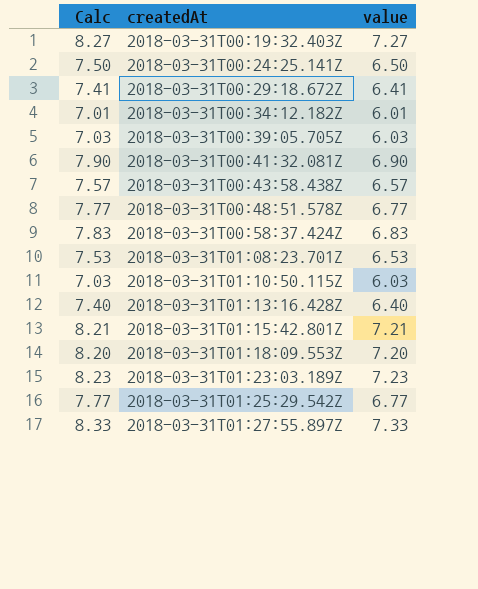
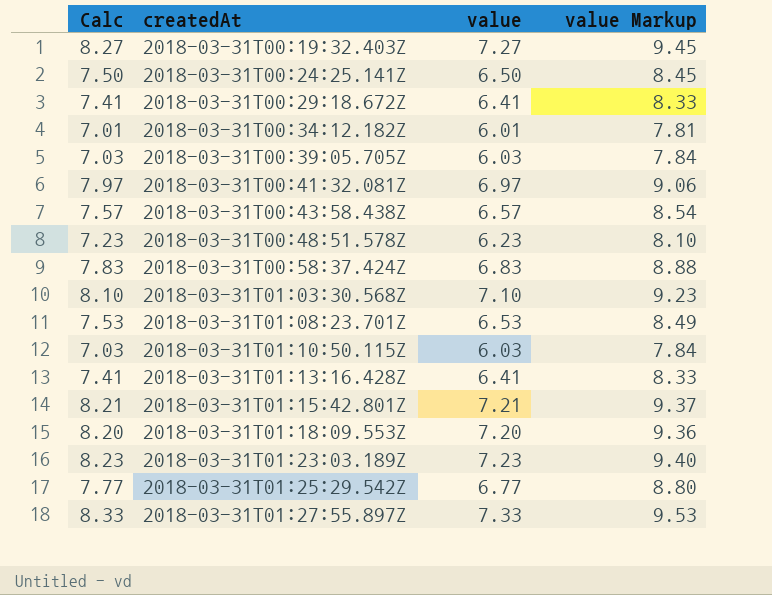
column value Markup | formula: none -> [value] * 1.3
2018-03-31T00:41:32.081Z | Calc: 7.90 -> 7.97
2018-03-31T00:41:32.081Z | value: 6.90 -> 6.97
2018-03-31T00:48:51.578Z | Calc: 7.77 -> 7.23
2018-03-31T00:48:51.578Z | value: 6.77 -> 6.23
row 2018-03-31T01:03:30.568Z: none -> 8.10 | 7.10 | 9.23
2018-03-31T01:13:16.428Z | Calc: 7.40 -> 7.41
2018-03-31T01:13:16.428Z | value: 6.40 -> 6.41

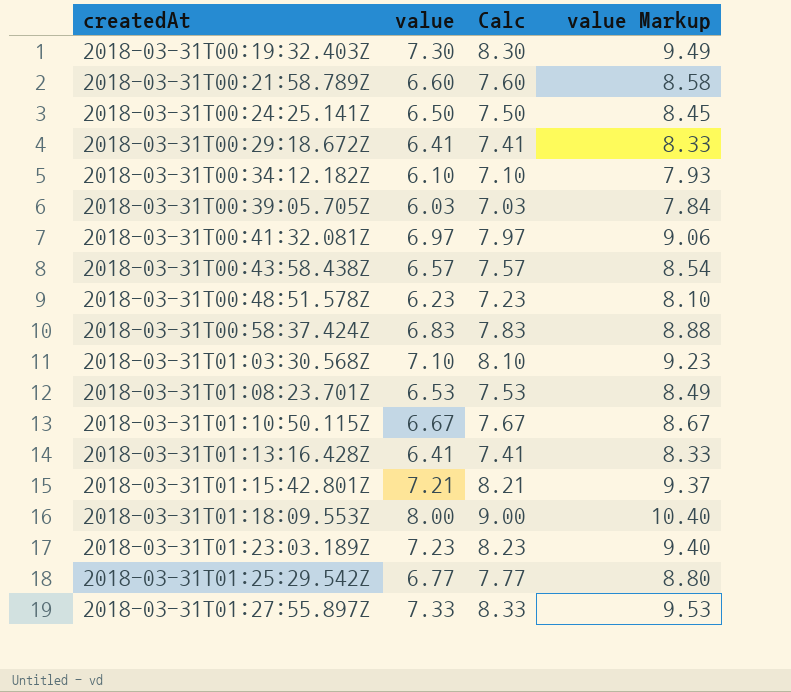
column Calc | position: 1 -> 3
2018-03-31T00:19:32.403Z | value: 7.27 -> 7.30
2018-03-31T00:19:32.403Z | Calc: 8.27 -> 8.30
2018-03-31T00:19:32.403Z | value Markup: 9.45 -> 9.49
row 2018-03-31T00:21:58.789Z: none -> 6.60 | 7.60 | 8.58
2018-03-31T00:34:12.182Z | value: 6.01 -> 6.10
2018-03-31T00:34:12.182Z | Calc: 7.01 -> 7.10
2018-03-31T00:34:12.182Z | value Markup: 7.81 -> 7.93
2018-03-31T01:10:50.115Z | value: 6.03 -> 6.67
2018-03-31T01:10:50.115Z | Calc: 7.03 -> 7.67
2018-03-31T01:10:50.115Z | value Markup: 7.84 -> 8.67
2018-03-31T01:18:09.553Z | value: 7.20 -> 8.00
2018-03-31T01:18:09.553Z | Calc: 8.20 -> 9.00
2018-03-31T01:18:09.553Z | value Markup: 9.36 -> 10.40

